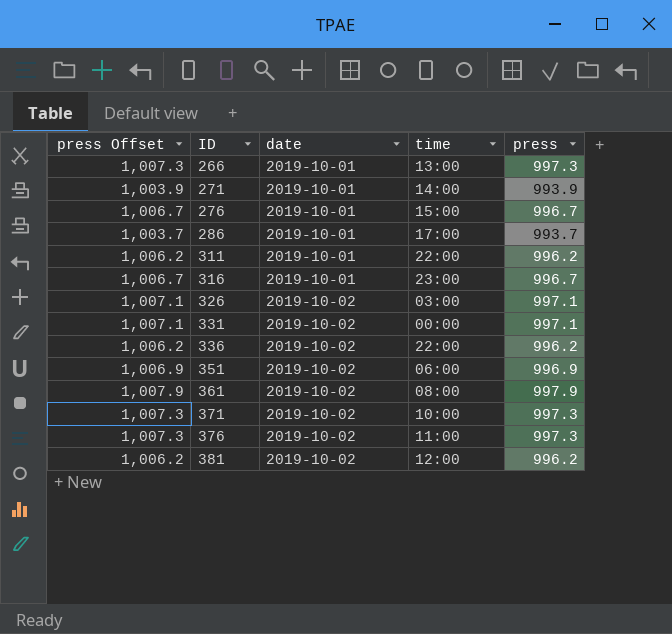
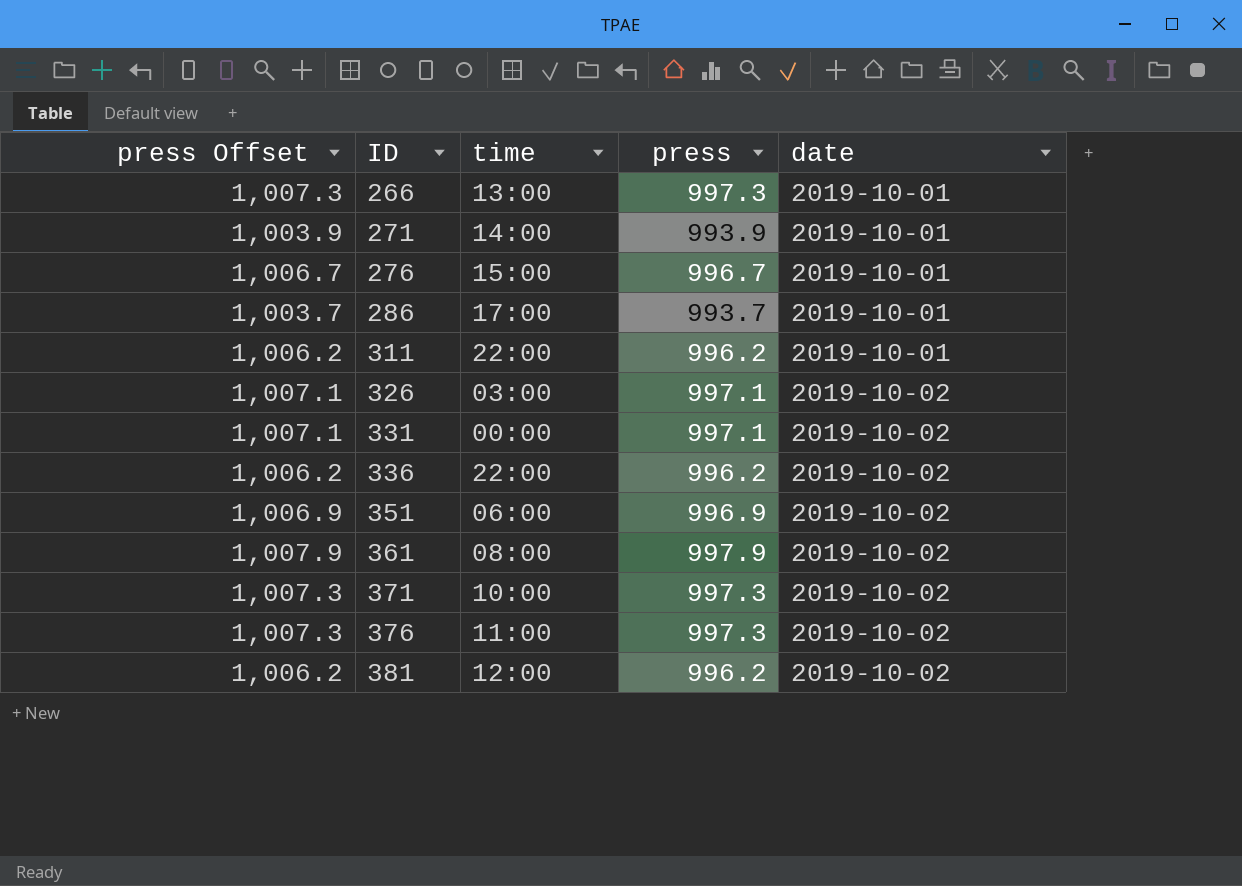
column date | position: 3 -> 5
row 316: 1,006.7 | 2019-10-01 | 23:00 | 996.7 -> none

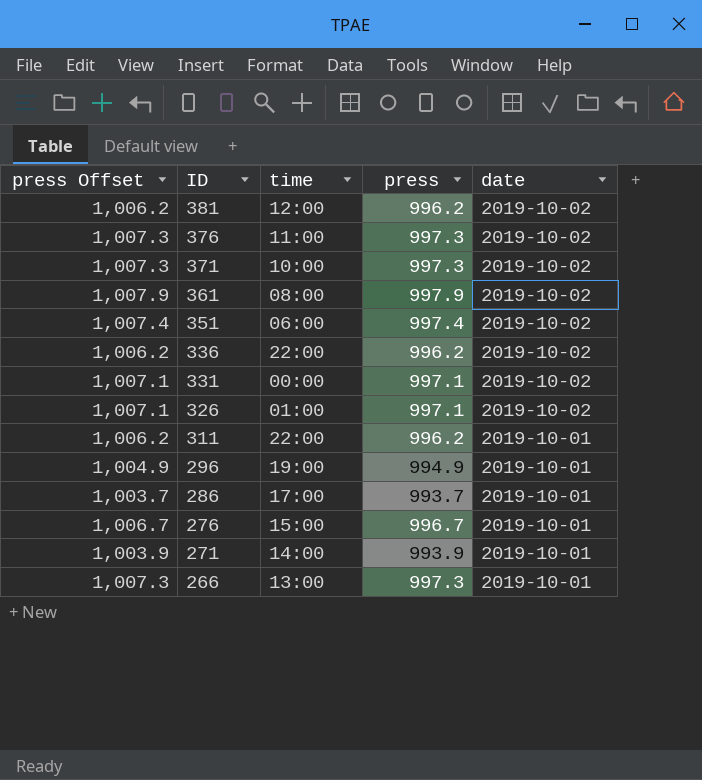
row order: ID ascending -> ID descending
351 | press Offset: 1,006.9 -> 1,007.4
351 | press: 996.9 -> 997.4
326 | time: 03:00 -> 01:00
row 296: none -> 1,004.9 | 19:00 | 994.9 | 2019-10-01

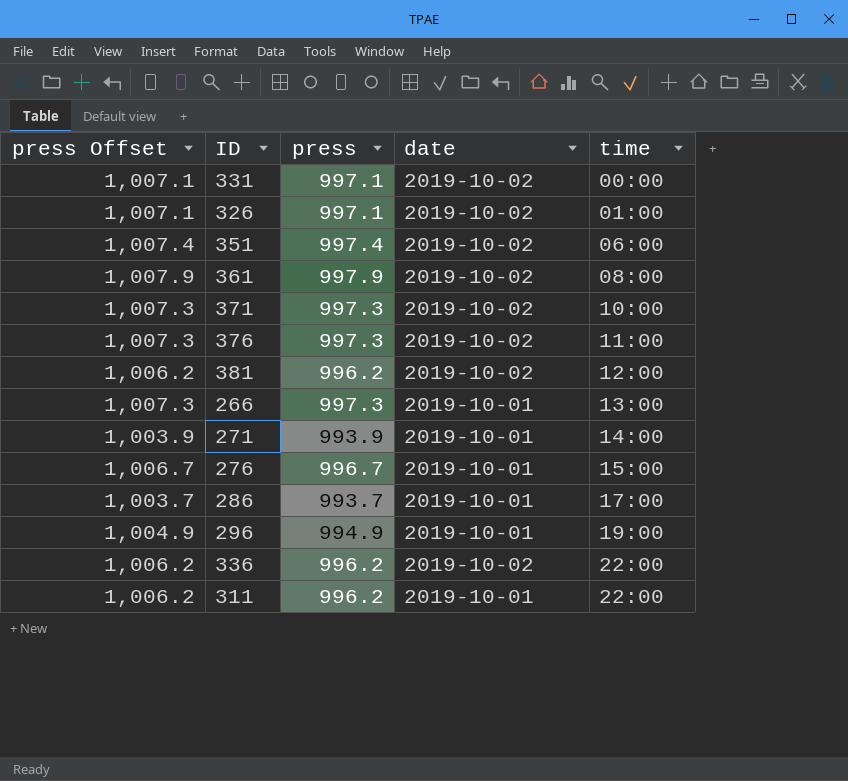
row order: ID descending -> time ascending
column time | position: 3 -> 5

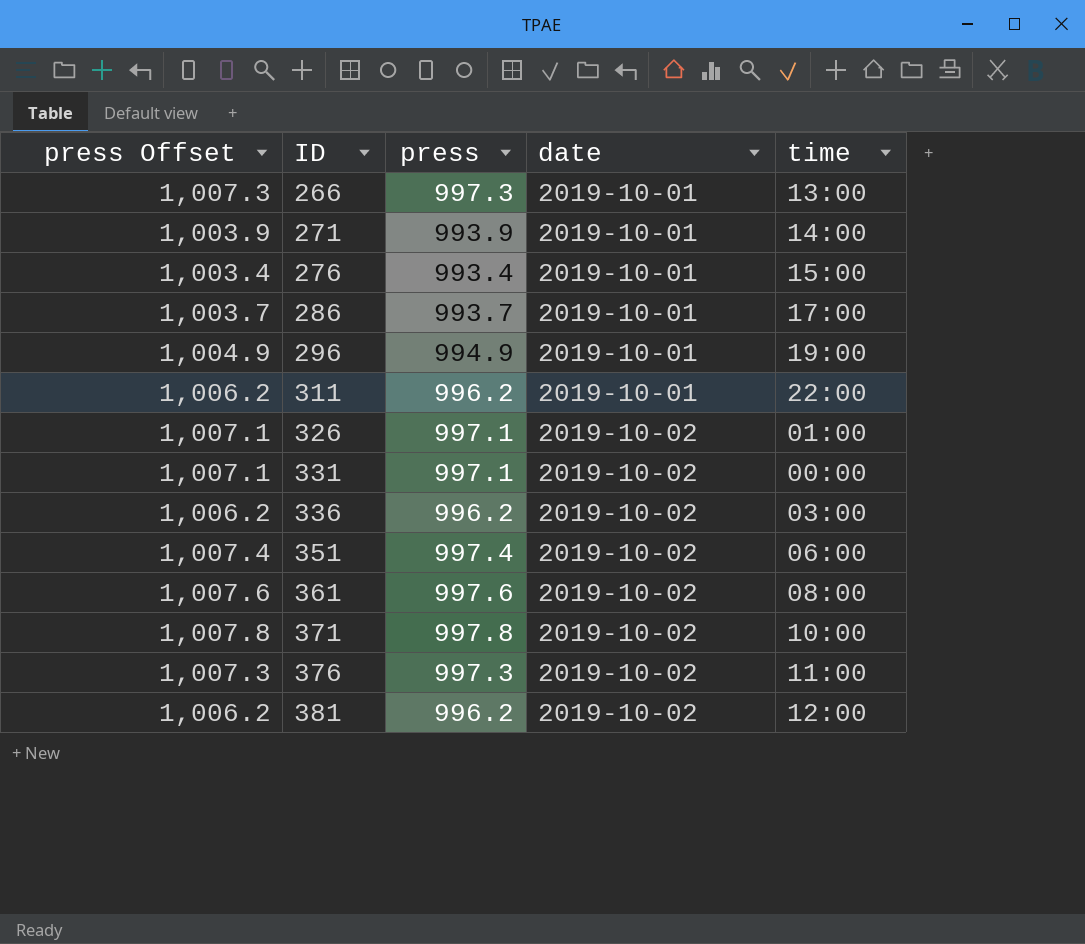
row order: time ascending -> ID ascending
276 | press Offset: 1,006.7 -> 1,003.4
276 | press: 996.7 -> 993.4
336 | time: 22:00 -> 03:00
361 | press Offset: 1,007.9 -> 1,007.6
361 | press: 997.9 -> 997.6
371 | press Offset: 1,007.3 -> 1,007.8
371 | press: 997.3 -> 997.8

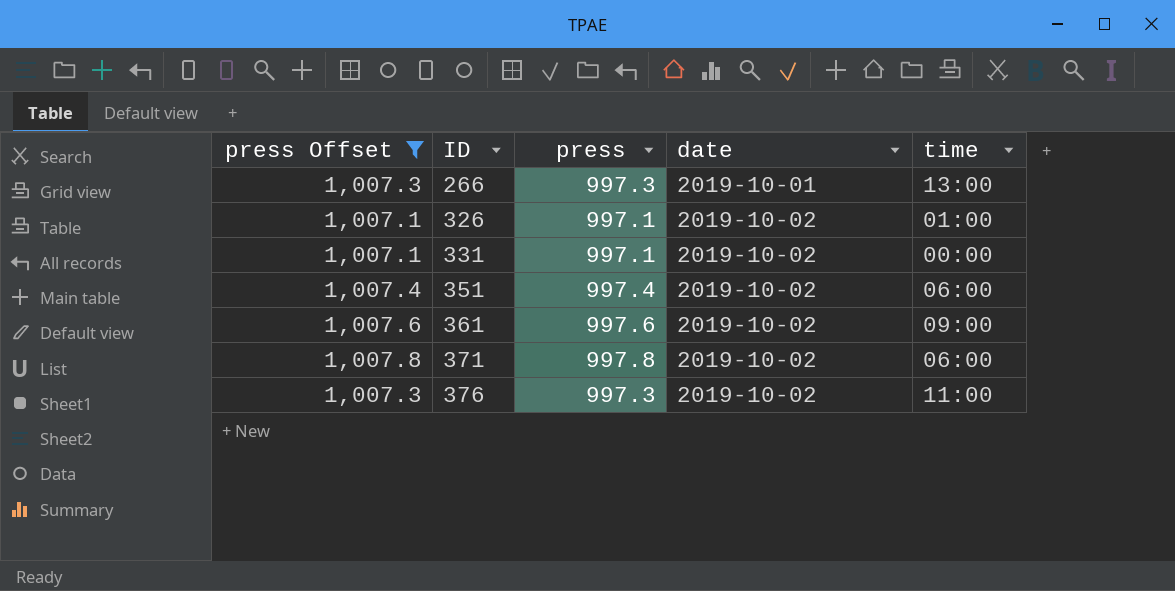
filter: none -> press Offset >= 1,007.1
361 | time: 08:00 -> 09:00
371 | time: 10:00 -> 06:00

